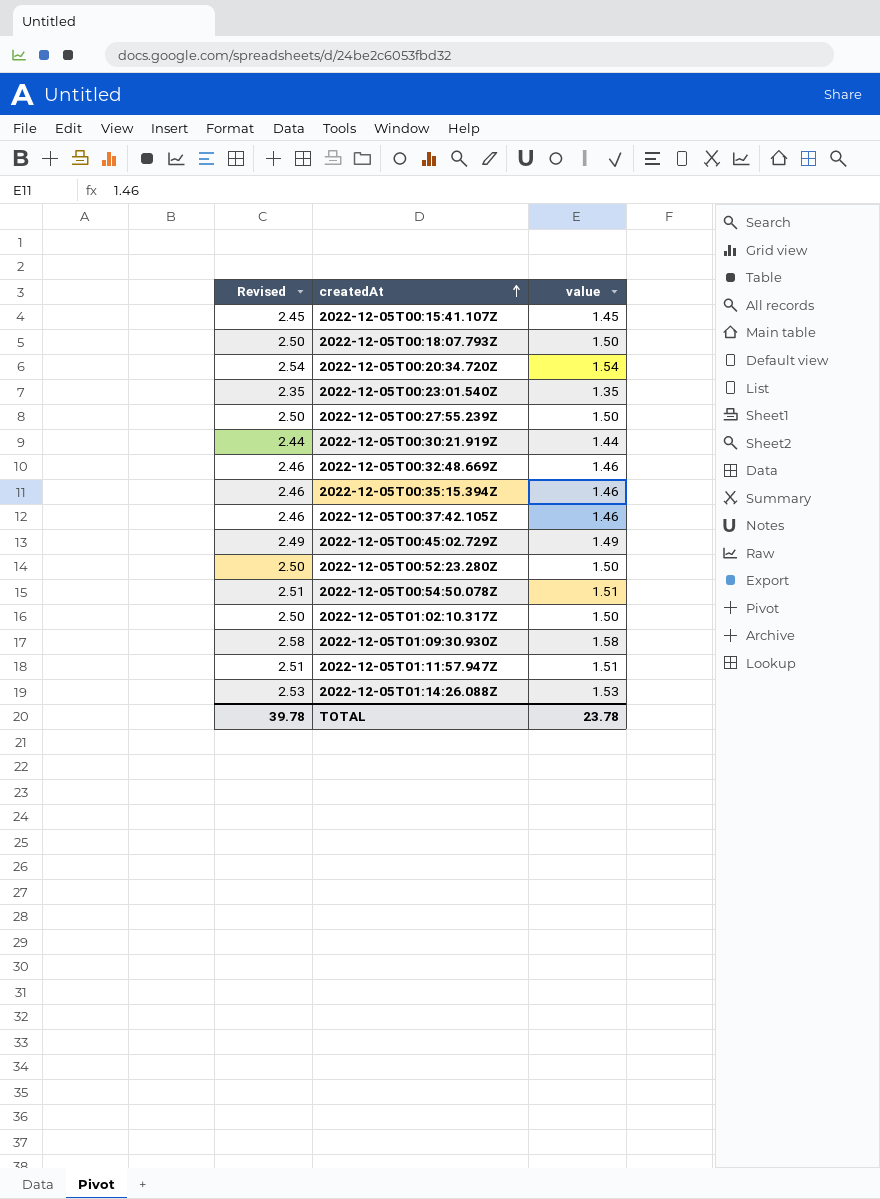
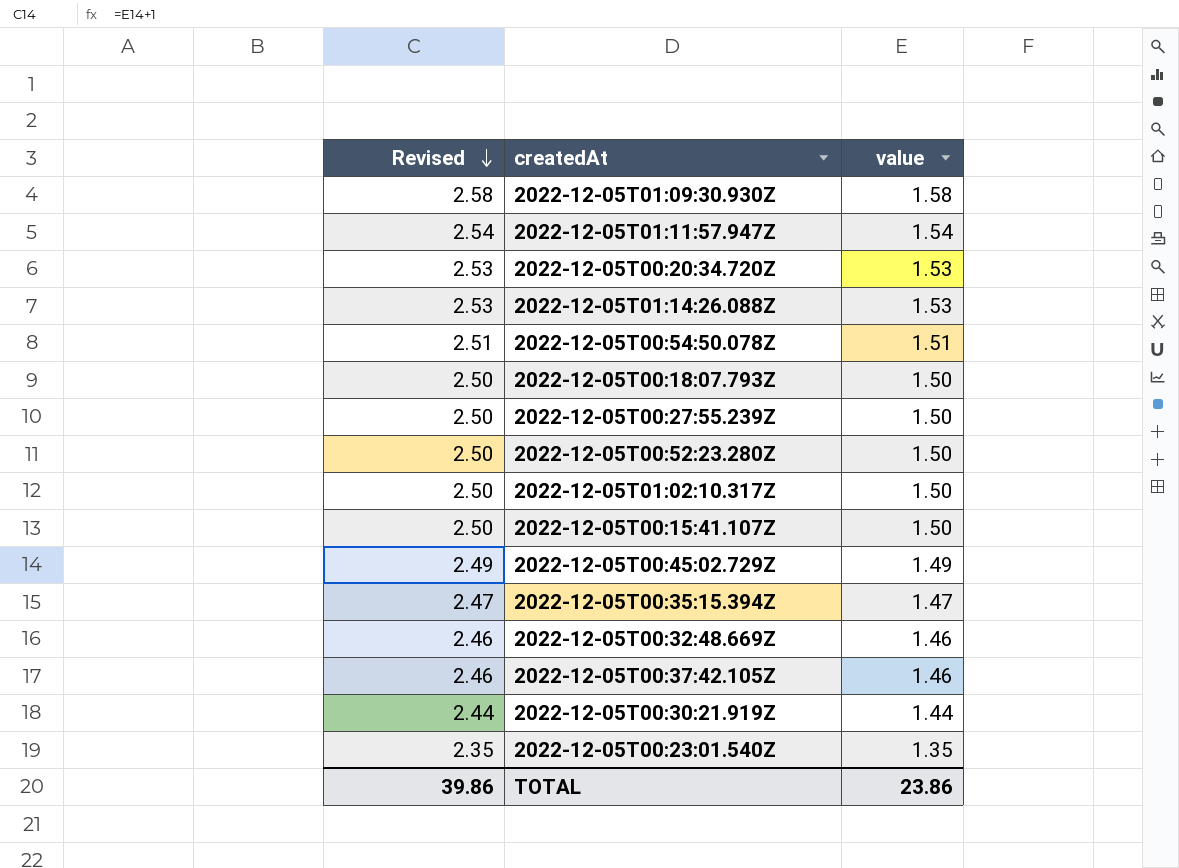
row order: createdAt ascending -> Revised descending
2022-12-05T01:11:57.947Z | Revised: 2.51 -> 2.54
2022-12-05T01:11:57.947Z | value: 1.51 -> 1.54
2022-12-05T00:20:34.720Z | Revised: 2.54 -> 2.53
2022-12-05T00:20:34.720Z | value: 1.54 -> 1.53
2022-12-05T00:15:41.107Z | Revised: 2.45 -> 2.50
2022-12-05T00:15:41.107Z | value: 1.45 -> 1.50
2022-12-05T00:35:15.394Z | Revised: 2.46 -> 2.47
2022-12-05T00:35:15.394Z | value: 1.46 -> 1.47
TOTAL | Revised: 39.78 -> 39.86
TOTAL | value: 23.78 -> 23.86

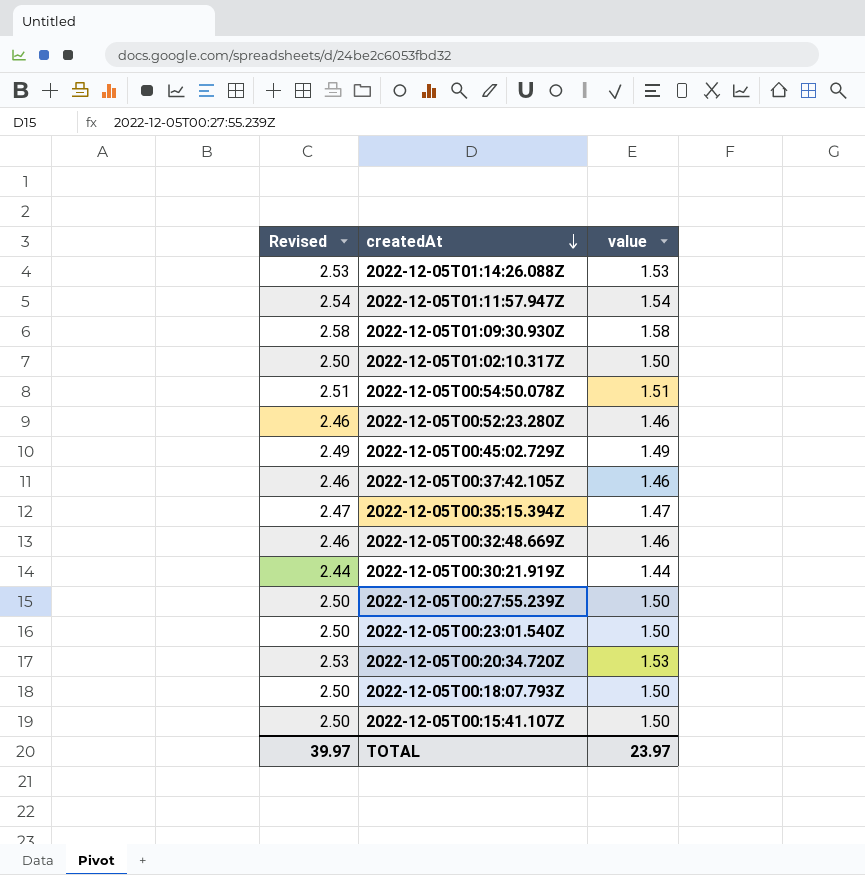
row order: Revised descending -> createdAt descending
2022-12-05T00:52:23.280Z | Revised: 2.50 -> 2.46
2022-12-05T00:52:23.280Z | value: 1.50 -> 1.46
2022-12-05T00:23:01.540Z | Revised: 2.35 -> 2.50
2022-12-05T00:23:01.540Z | value: 1.35 -> 1.50
TOTAL | Revised: 39.86 -> 39.97
TOTAL | value: 23.86 -> 23.97

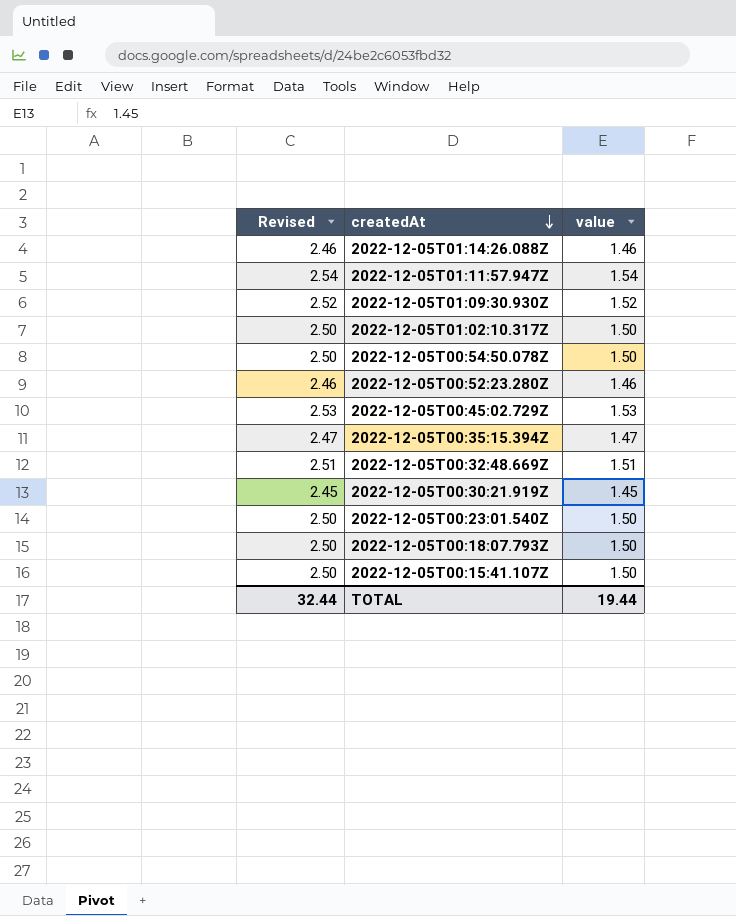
row 2022-12-05T00:37:42.105Z: 2.46 | 1.46 -> none
row 2022-12-05T00:27:55.239Z: 2.50 | 1.50 -> none
row 2022-12-05T00:20:34.720Z: 2.53 | 1.53 -> none
2022-12-05T01:14:26.088Z | Revised: 2.53 -> 2.46
2022-12-05T01:14:26.088Z | value: 1.53 -> 1.46
2022-12-05T01:09:30.930Z | Revised: 2.58 -> 2.52
2022-12-05T01:09:30.930Z | value: 1.58 -> 1.52
2022-12-05T00:54:50.078Z | Revised: 2.51 -> 2.50
2022-12-05T00:54:50.078Z | value: 1.51 -> 1.50
2022-12-05T00:45:02.729Z | Revised: 2.49 -> 2.53
2022-12-05T00:45:02.729Z | value: 1.49 -> 1.53
2022-12-05T00:32:48.669Z | Revised: 2.46 -> 2.51
2022-12-05T00:32:48.669Z | value: 1.46 -> 1.51
2022-12-05T00:30:21.919Z | Revised: 2.44 -> 2.45
2022-12-05T00:30:21.919Z | value: 1.44 -> 1.45
TOTAL | Revised: 39.97 -> 32.44
TOTAL | value: 23.97 -> 19.44

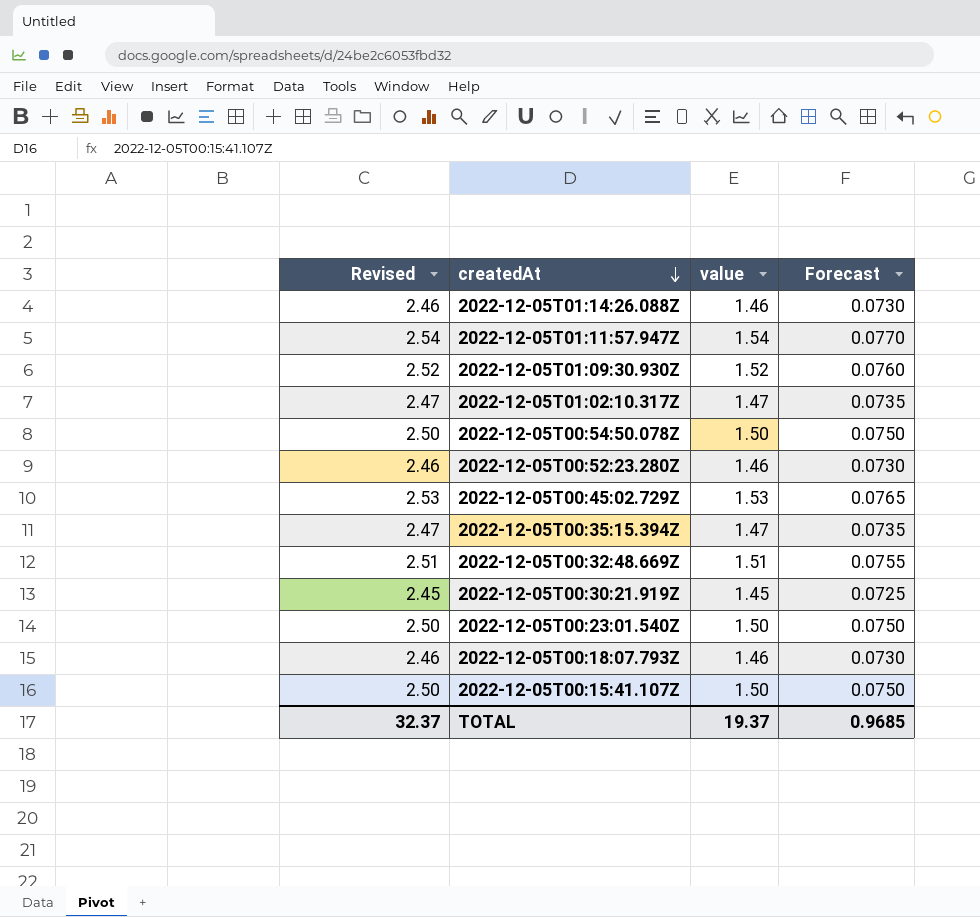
column Forecast | formula: none -> [value] * 0.05
2022-12-05T01:02:10.317Z | Revised: 2.50 -> 2.47
2022-12-05T01:02:10.317Z | value: 1.50 -> 1.47
2022-12-05T00:18:07.793Z | Revised: 2.50 -> 2.46
2022-12-05T00:18:07.793Z | value: 1.50 -> 1.46
TOTAL | Revised: 32.44 -> 32.37
TOTAL | value: 19.44 -> 19.37

